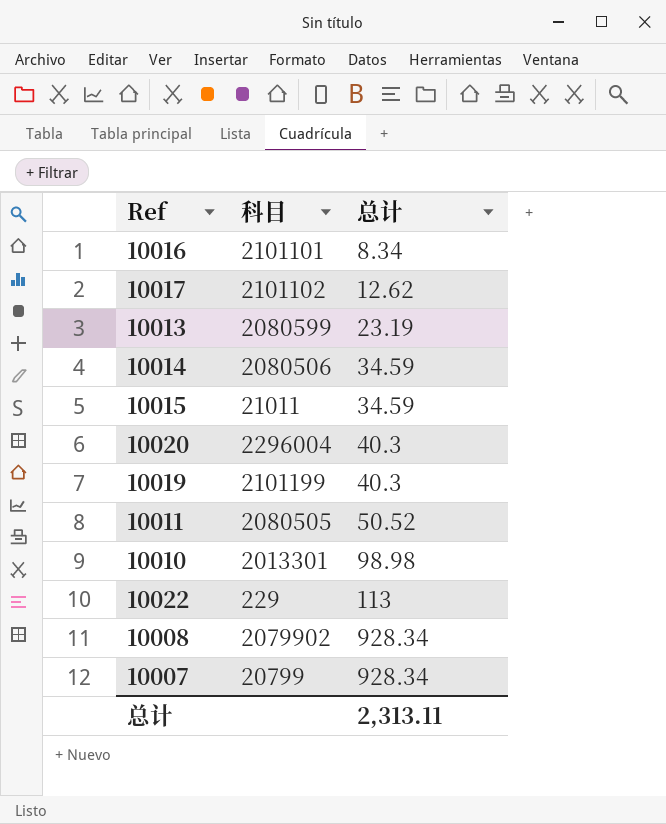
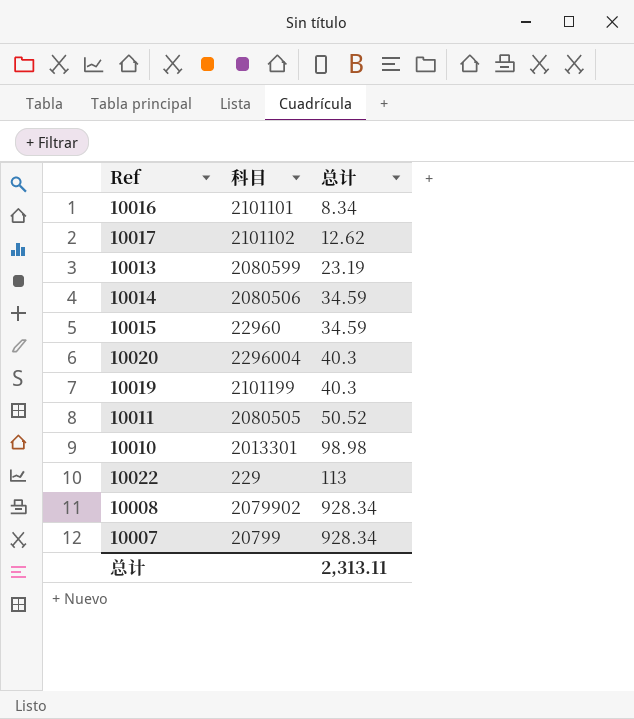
10015 | 科目: 21011 -> 22960

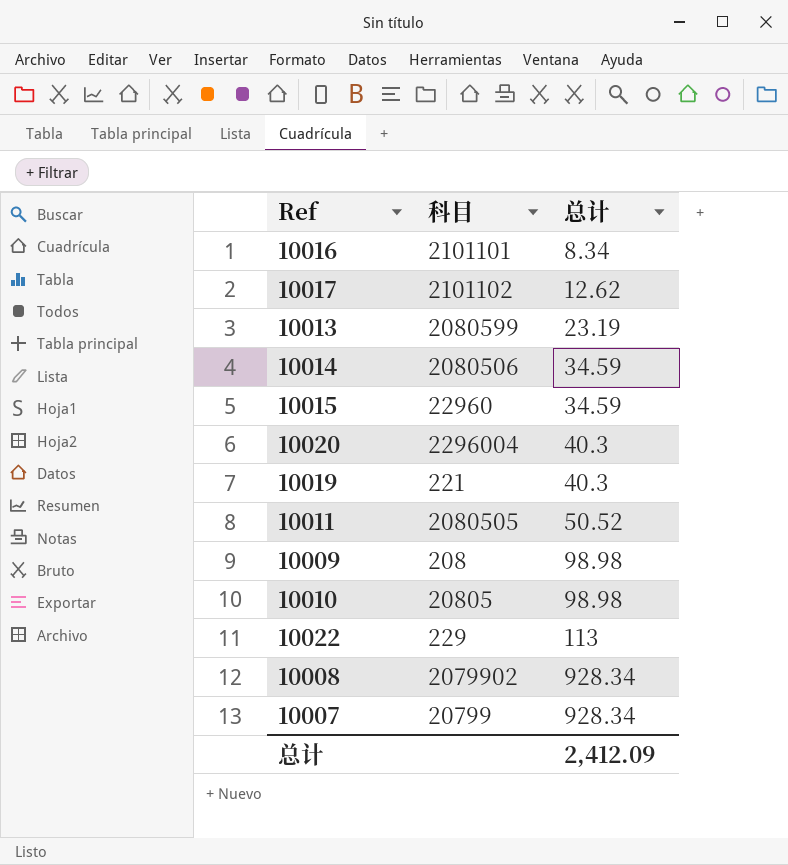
10019 | 科目: 2101199 -> 221
row 10009: none -> 208 | 98.98
10010 | 科目: 2013301 -> 20805
总计 | 总计: 2,313.11 -> 2,412.09

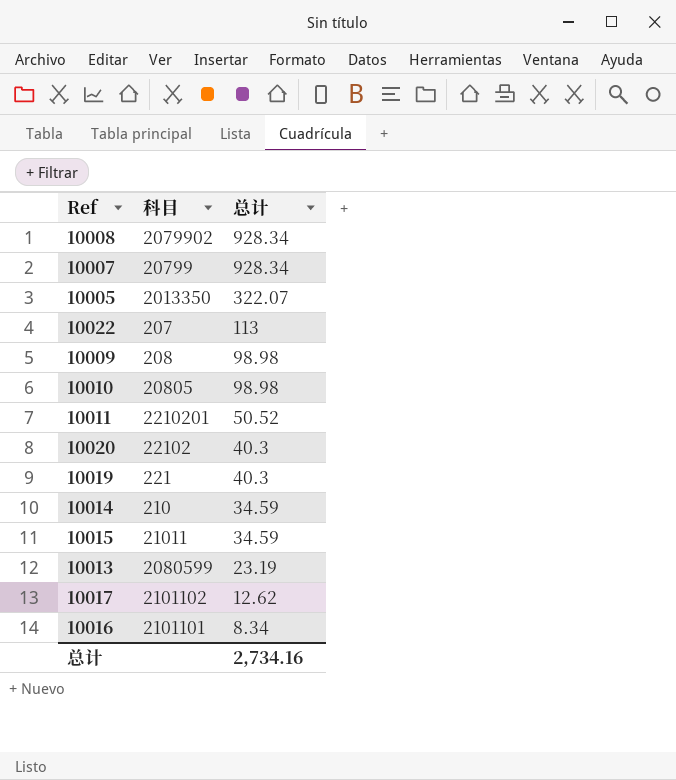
row order: 总计 ascending -> 总计 descending
row 10005: none -> 2013350 | 322.07
10022 | 科目: 229 -> 207
10011 | 科目: 2080505 -> 2210201
10020 | 科目: 2296004 -> 22102
10014 | 科目: 2080506 -> 210
10015 | 科目: 22960 -> 21011
总计 | 总计: 2,412.09 -> 2,734.16

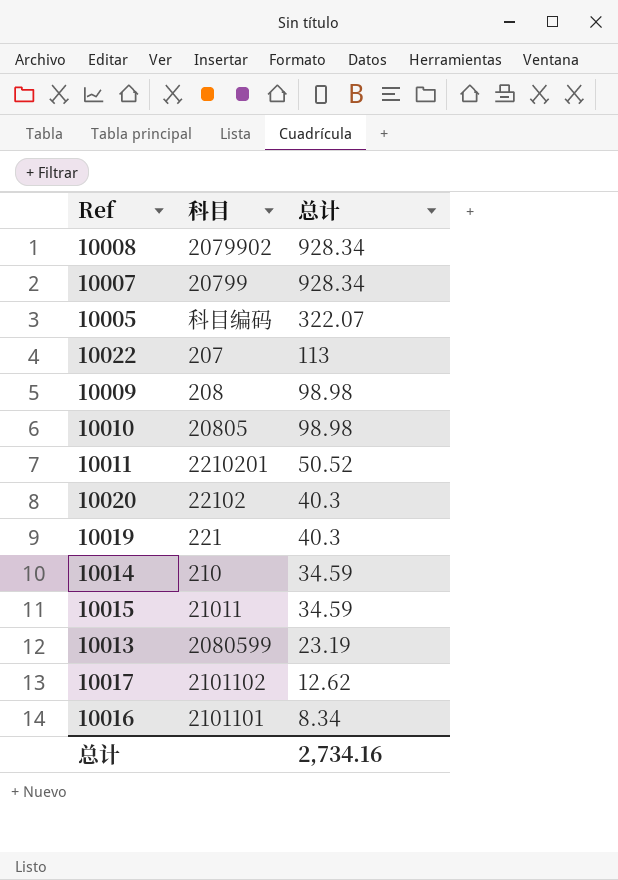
10005 | 科目: 2013350 -> 科目编码

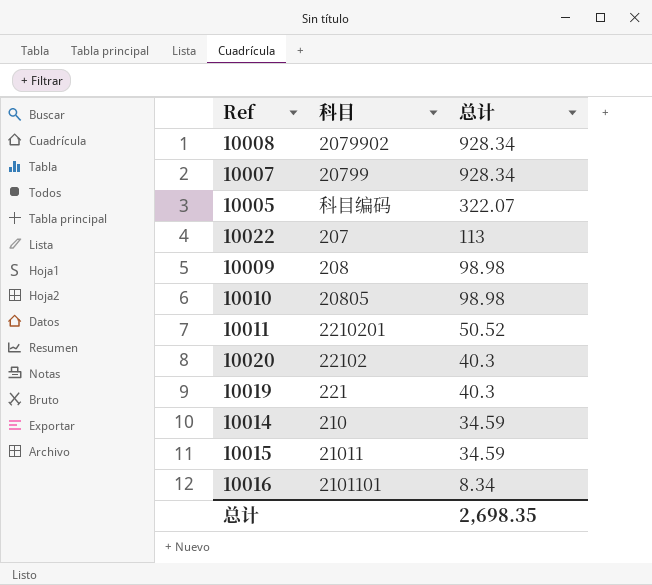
row 10013: 2080599 | 23.19 -> none
row 10017: 2101102 | 12.62 -> none
总计 | 总计: 2,734.16 -> 2,698.35

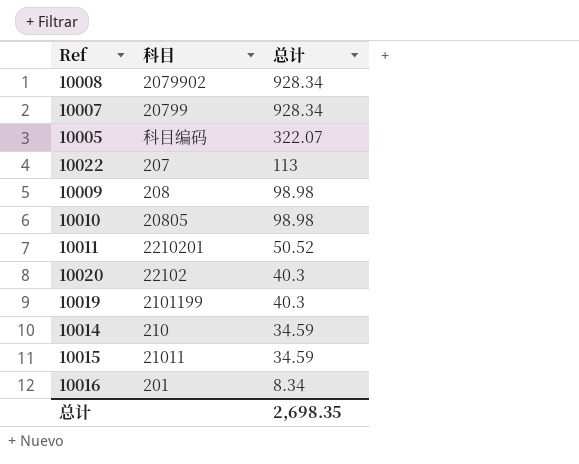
10019 | 科目: 221 -> 2101199
10016 | 科目: 2101101 -> 201

